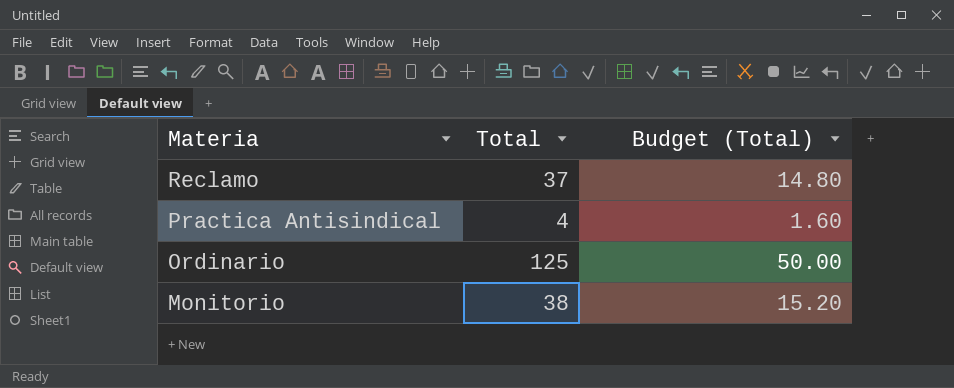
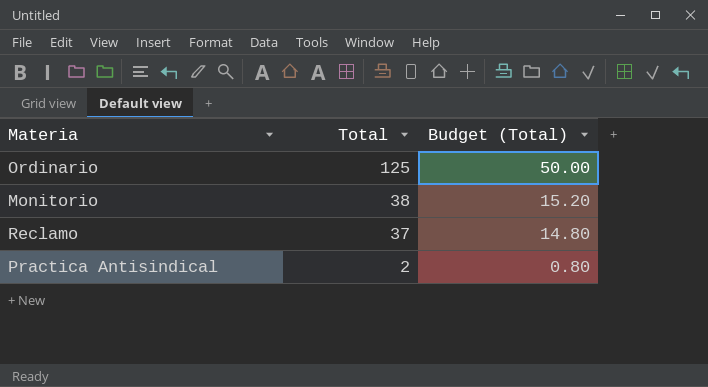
row order: Materia descending -> Total descending
Practica Antisindical | Total: 4 -> 2
Practica Antisindical | Budget (Total): 1.60 -> 0.80

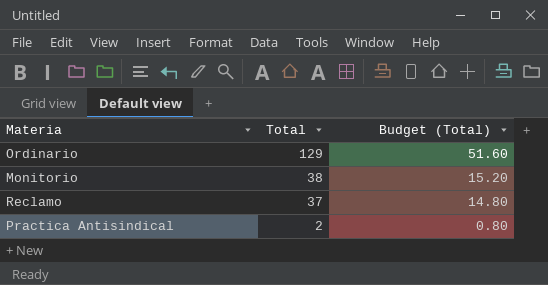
Ordinario | Total: 125 -> 129
Ordinario | Budget (Total): 50.00 -> 51.60

